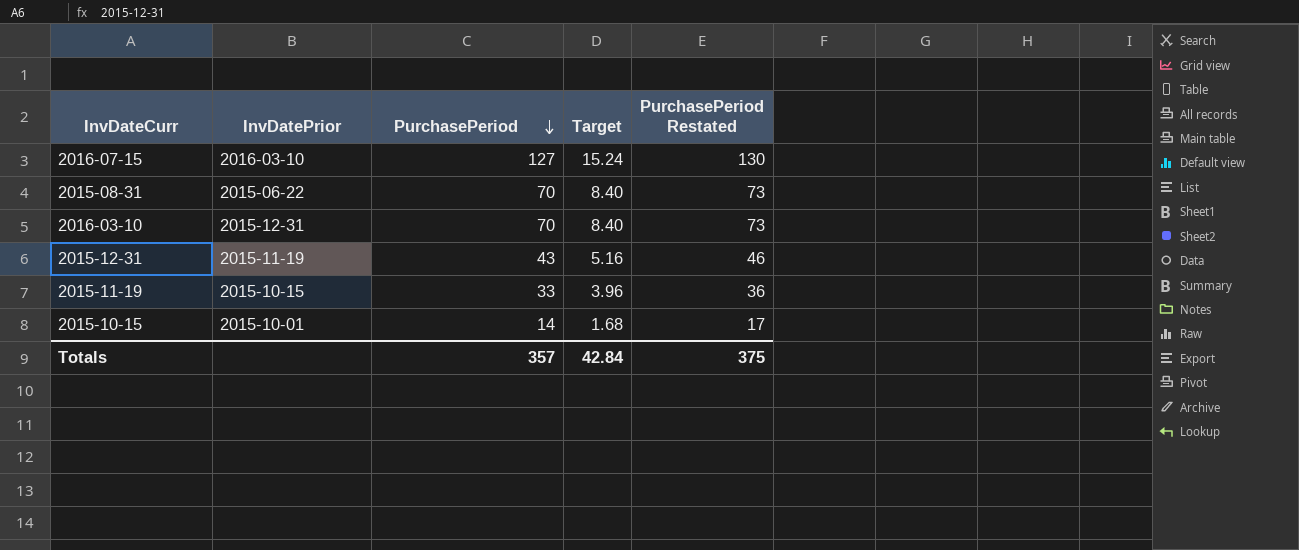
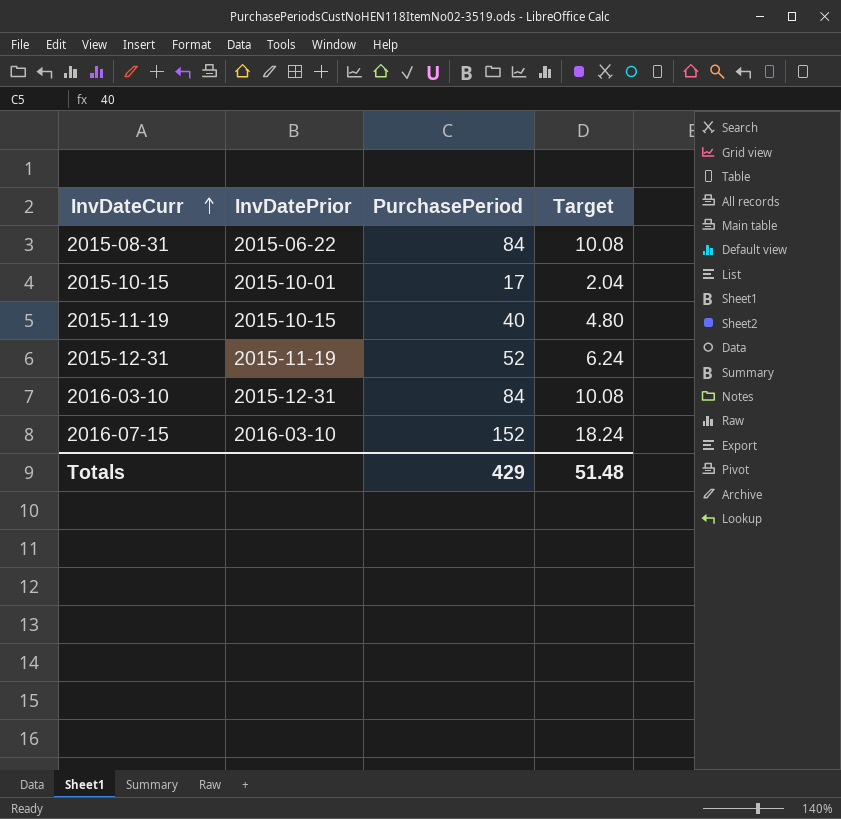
row order: PurchasePeriod descending -> InvDateCurr ascending
column PurchasePeriod Restated | formula: [PurchasePeriod] + 3 -> none
2015-08-31 | PurchasePeriod: 70 -> 84
2015-08-31 | Target: 8.40 -> 10.08
2015-10-15 | PurchasePeriod: 14 -> 17
2015-10-15 | Target: 1.68 -> 2.04
2015-11-19 | PurchasePeriod: 33 -> 40
2015-11-19 | Target: 3.96 -> 4.80
2015-12-31 | PurchasePeriod: 43 -> 52
2015-12-31 | Target: 5.16 -> 6.24
2016-03-10 | PurchasePeriod: 70 -> 84
2016-03-10 | Target: 8.40 -> 10.08
2016-07-15 | PurchasePeriod: 127 -> 152
2016-07-15 | Target: 15.24 -> 18.24
Totals | PurchasePeriod: 357 -> 429
Totals | Target: 42.84 -> 51.48

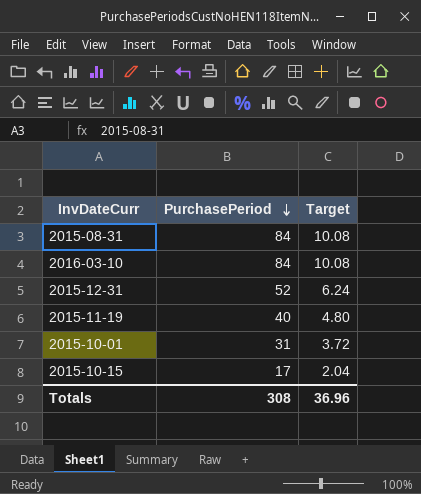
row order: InvDateCurr ascending -> PurchasePeriod descending
column InvDatePrior | position: 2 -> none
row 2016-07-15: 2016-03-10 | 152 | 18.24 -> none
row 2015-10-01: none -> 31 | 3.72
Totals | PurchasePeriod: 429 -> 308
Totals | Target: 51.48 -> 36.96

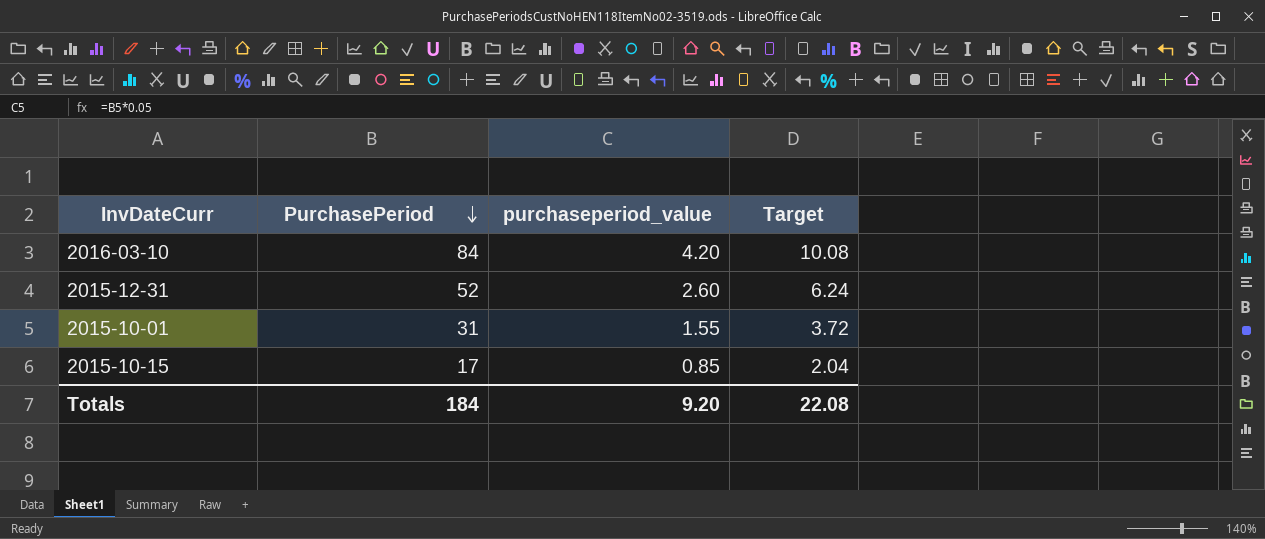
column purchaseperiod_value | formula: none -> [PurchasePeriod] * 0.05
row 2015-08-31: 84 | 10.08 -> none
row 2015-11-19: 40 | 4.80 -> none
Totals | PurchasePeriod: 308 -> 184
Totals | Target: 36.96 -> 22.08

